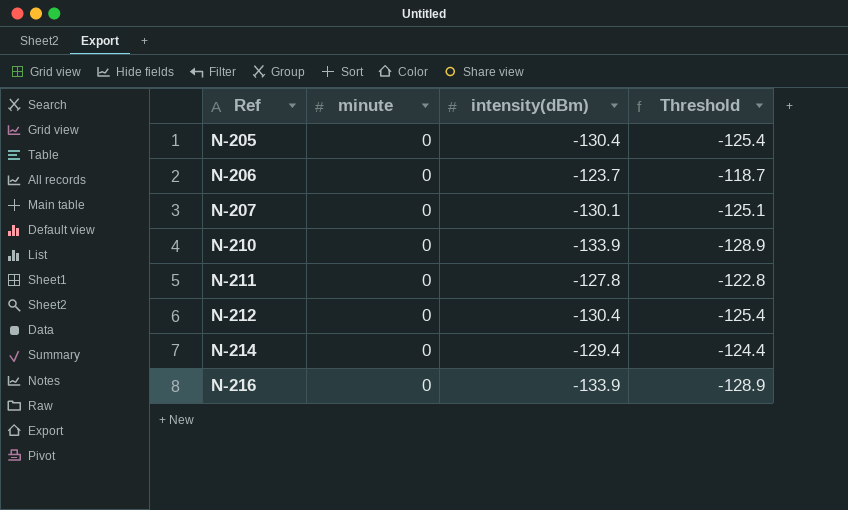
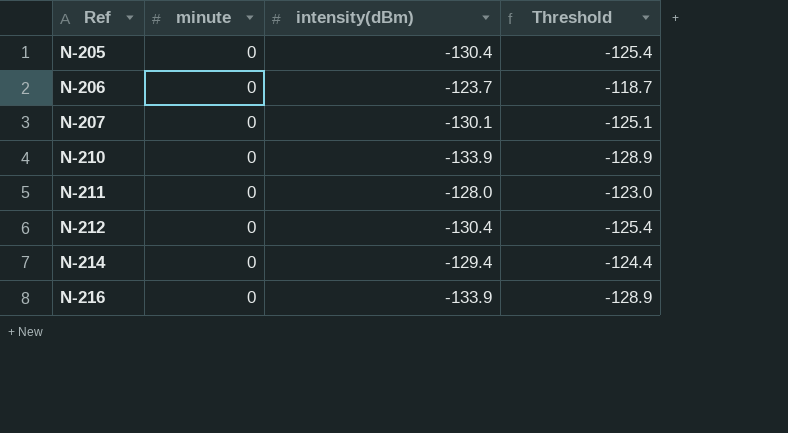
N-211 | intensity(dBm): -127.8 -> -128.0
N-211 | Threshold: -122.8 -> -123.0

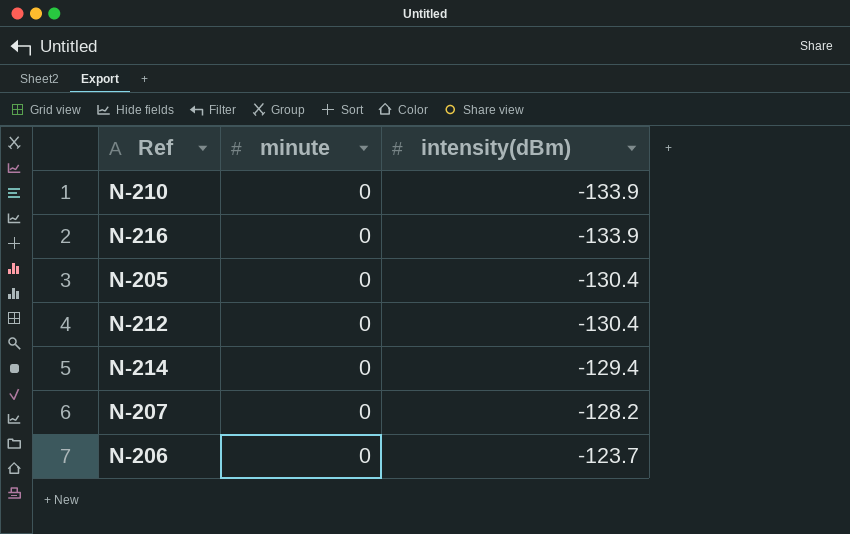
row order: Ref ascending -> intensity(dBm) ascending
column Threshold | formula: [intensity(dBm)] + 5 -> none
row N-211: 0 | -128.0 | -123.0 -> none
N-207 | intensity(dBm): -130.1 -> -128.2

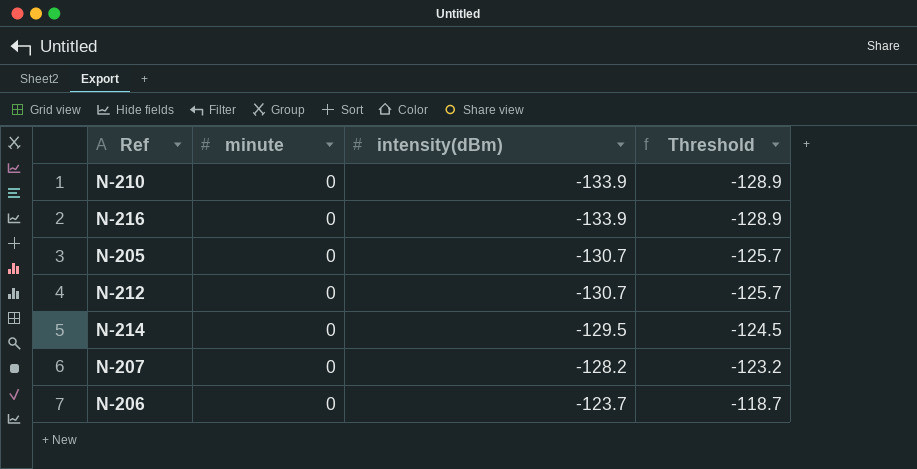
column Threshold | formula: none -> [intensity(dBm)] + 5
N-205 | intensity(dBm): -130.4 -> -130.7
N-212 | intensity(dBm): -130.4 -> -130.7
N-214 | intensity(dBm): -129.4 -> -129.5

